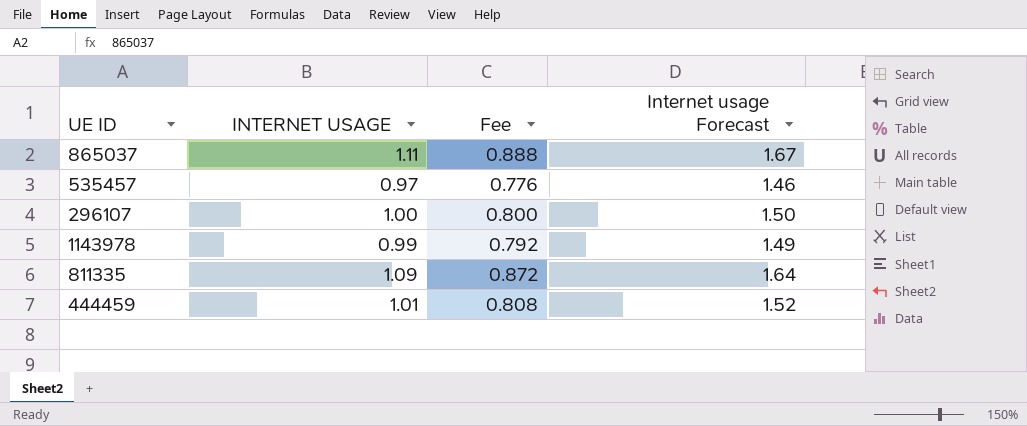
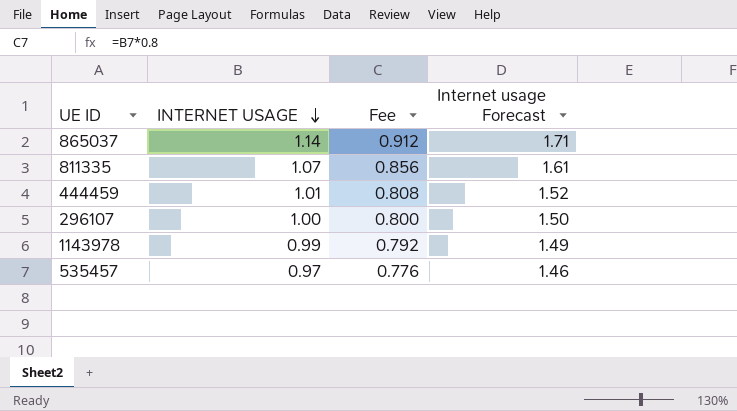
row order: none -> INTERNET USAGE descending
865037 | INTERNET USAGE: 1.11 -> 1.14
865037 | Fee: 0.888 -> 0.912
865037 | Internet usage Forecast: 1.67 -> 1.71
811335 | INTERNET USAGE: 1.09 -> 1.07
811335 | Fee: 0.872 -> 0.856
811335 | Internet usage Forecast: 1.64 -> 1.61

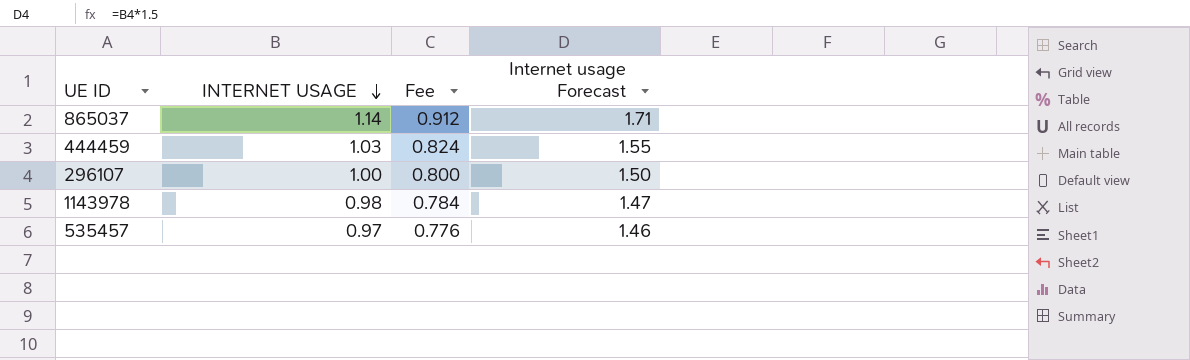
row 811335: 1.07 | 0.856 | 1.61 -> none
444459 | INTERNET USAGE: 1.01 -> 1.03
444459 | Fee: 0.808 -> 0.824
444459 | Internet usage Forecast: 1.52 -> 1.55
1143978 | INTERNET USAGE: 0.99 -> 0.98
1143978 | Fee: 0.792 -> 0.784
1143978 | Internet usage Forecast: 1.49 -> 1.47

